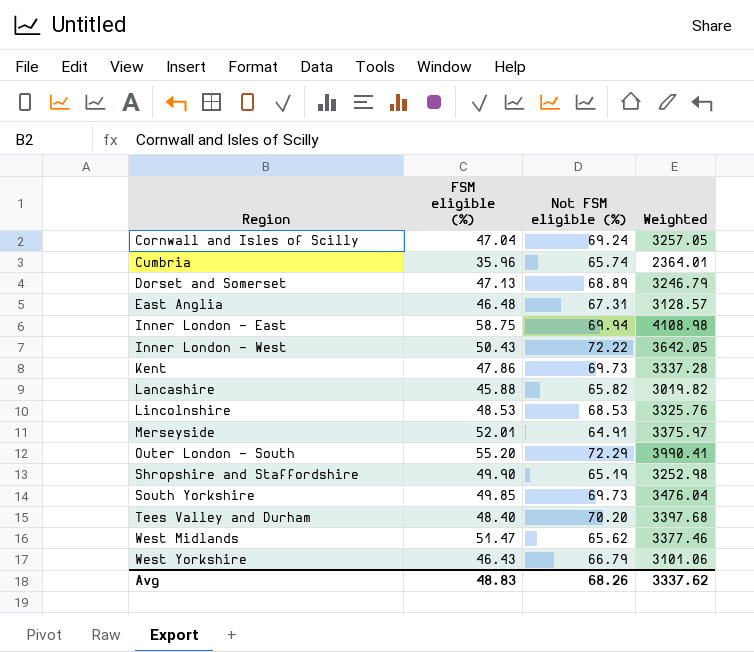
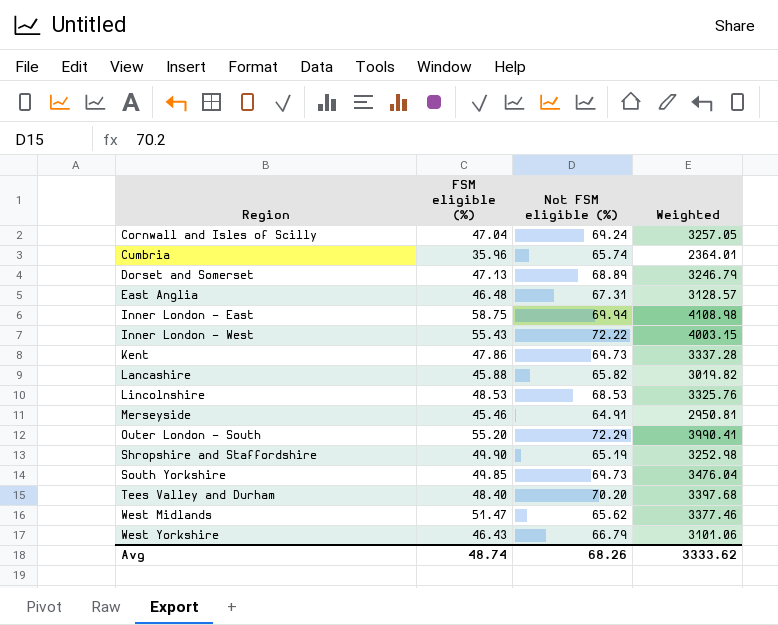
Inner London - West | FSM eligible (%): 50.43 -> 55.43
Inner London - West | Weighted: 3642.05 -> 4003.15
Merseyside | FSM eligible (%): 52.01 -> 45.46
Merseyside | Weighted: 3375.97 -> 2950.81
Avg | FSM eligible (%): 48.83 -> 48.74
Avg | Weighted: 3337.62 -> 3333.62

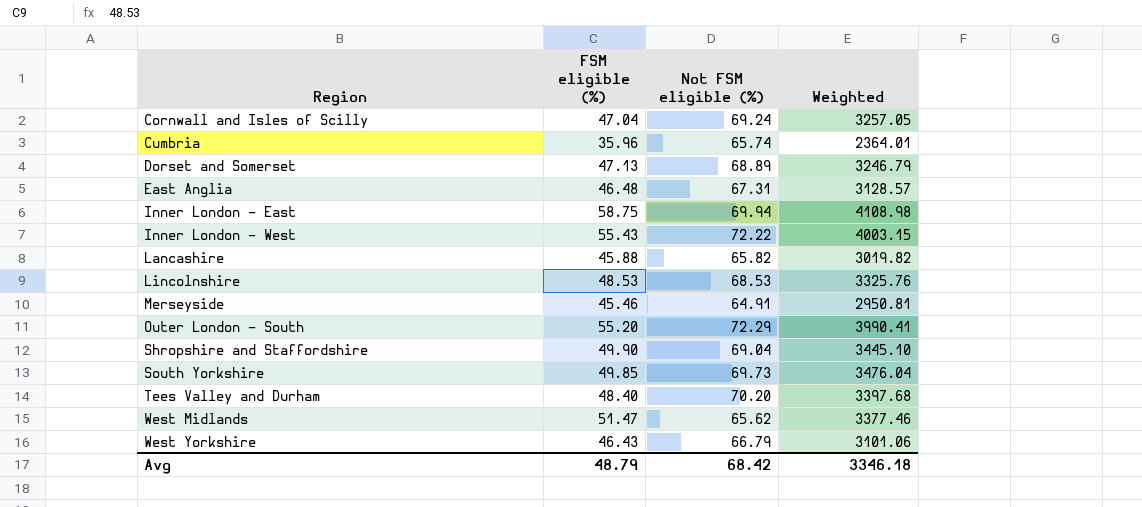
row Kent: 47.86 | 69.73 | 3337.28 -> none
Shropshire and Staffordshire | Not FSM eligible (%): 65.19 -> 69.04
Shropshire and Staffordshire | Weighted: 3252.98 -> 3445.10
Avg | FSM eligible (%): 48.74 -> 48.79
Avg | Not FSM eligible (%): 68.26 -> 68.42
Avg | Weighted: 3333.62 -> 3346.18

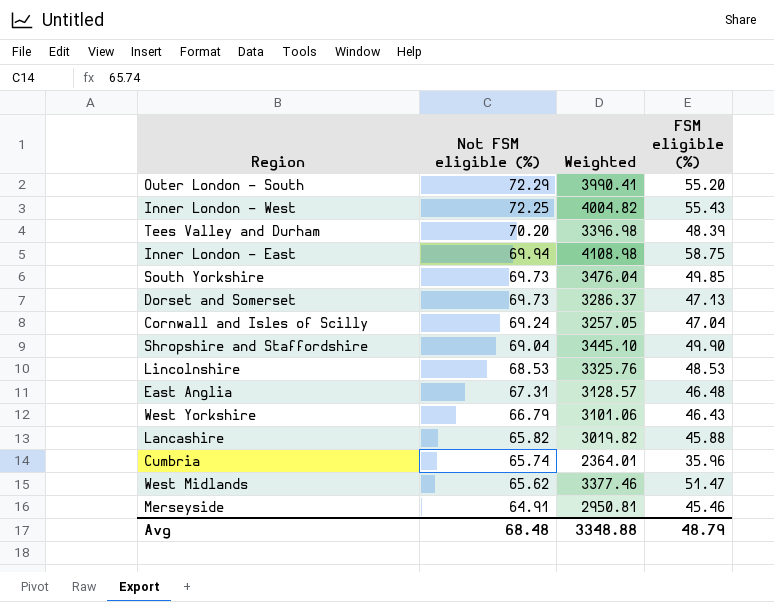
row order: Region ascending -> Not FSM eligible (%) descending
column FSM eligible (%) | position: 2 -> 4
Inner London - West | Not FSM eligible (%): 72.22 -> 72.25
Inner London - West | Weighted: 4003.15 -> 4004.82
Tees Valley and Durham | Weighted: 3397.68 -> 3396.98
Tees Valley and Durham | FSM eligible (%): 48.40 -> 48.39
Dorset and Somerset | Not FSM eligible (%): 68.89 -> 69.73
Dorset and Somerset | Weighted: 3246.79 -> 3286.37
Avg | Not FSM eligible (%): 68.42 -> 68.48
Avg | Weighted: 3346.18 -> 3348.88

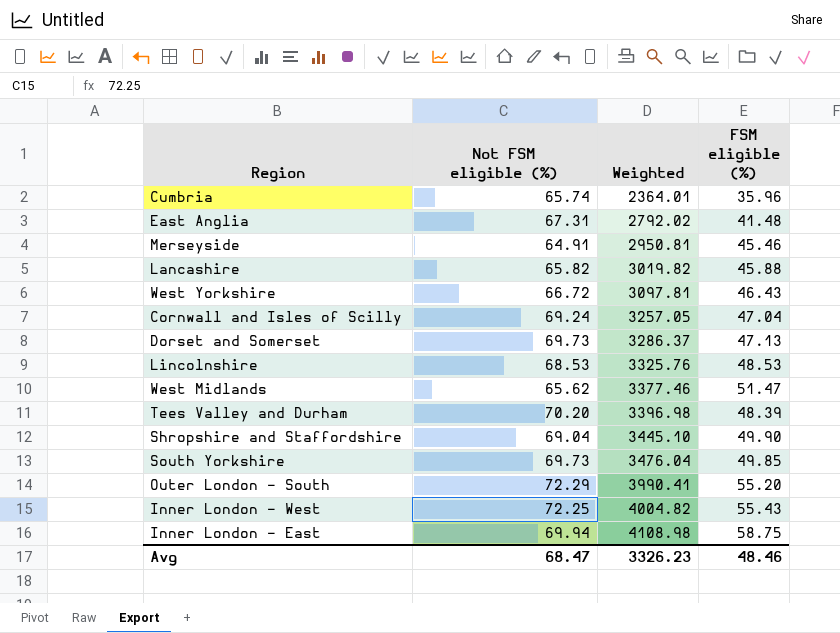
row order: Not FSM eligible (%) descending -> Weighted ascending
East Anglia | Weighted: 3128.57 -> 2792.02
East Anglia | FSM eligible (%): 46.48 -> 41.48
West Yorkshire | Not FSM eligible (%): 66.79 -> 66.72
West Yorkshire | Weighted: 3101.06 -> 3097.81
Avg | Not FSM eligible (%): 68.48 -> 68.47
Avg | Weighted: 3348.88 -> 3326.23
Avg | FSM eligible (%): 48.79 -> 48.46

